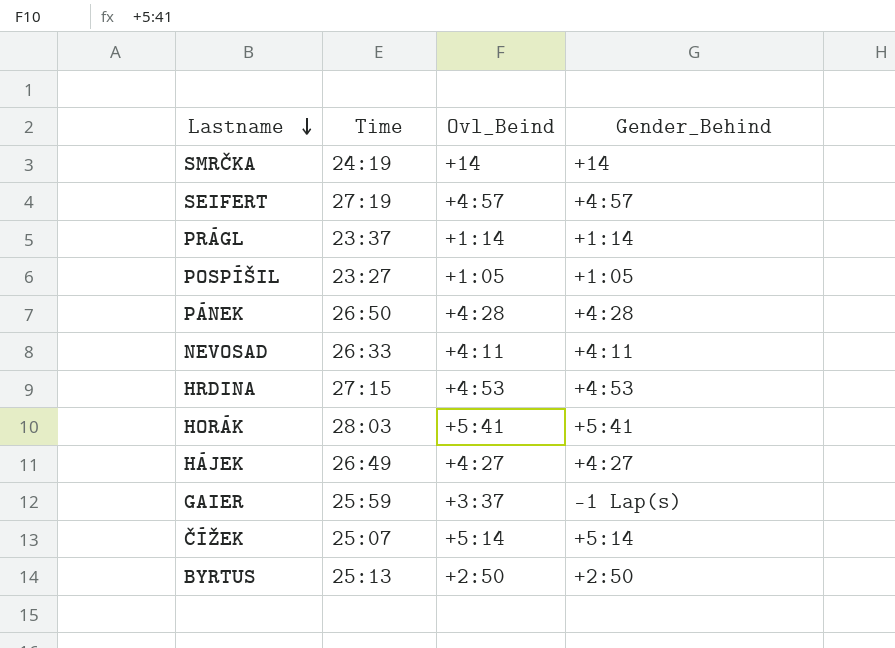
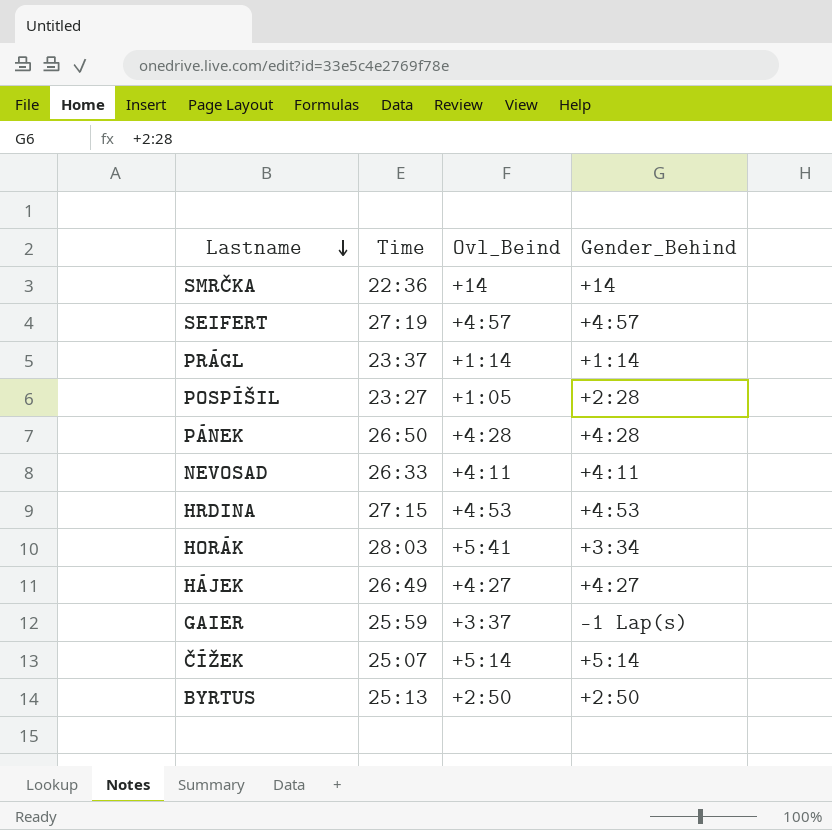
SMRČKA | Time: 24:19 -> 22:36
POSPÍŠIL | Gender_Behind: +1:05 -> +2:28
HORÁK | Gender_Behind: +5:41 -> +3:34

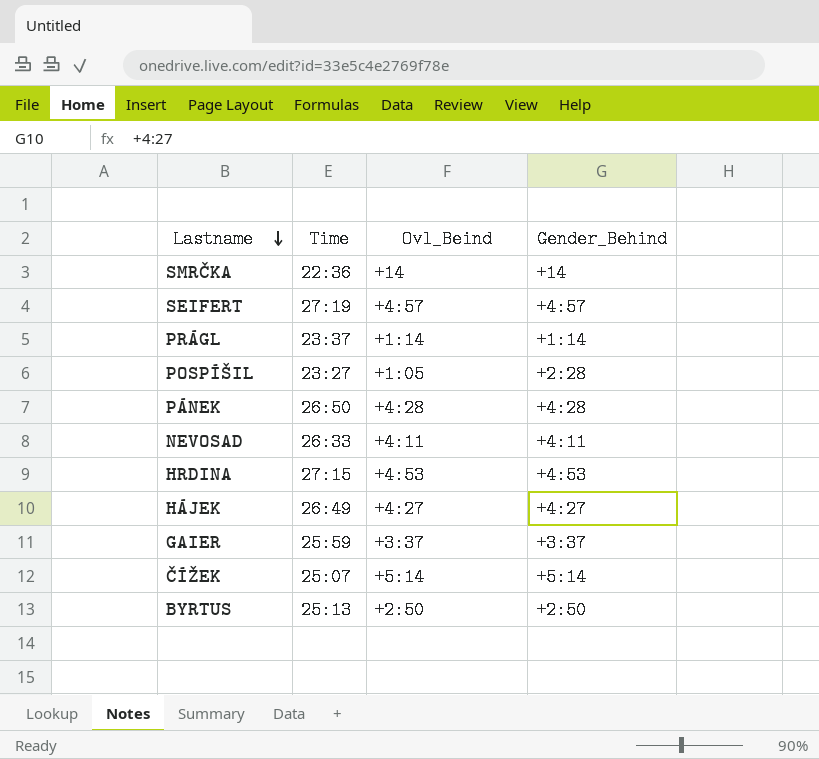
row HORÁK: 28:03 | +5:41 | +3:34 -> none
GAIER | Gender_Behind: -1 Lap(s) -> +3:37

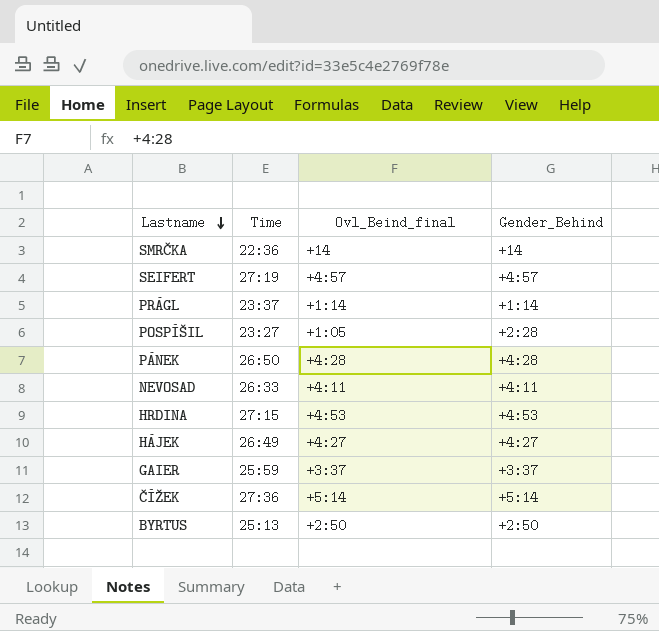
column name: Ovl_Beind -> Ovl_Beind_final
ČÍŽEK | Time: 25:07 -> 27:36

